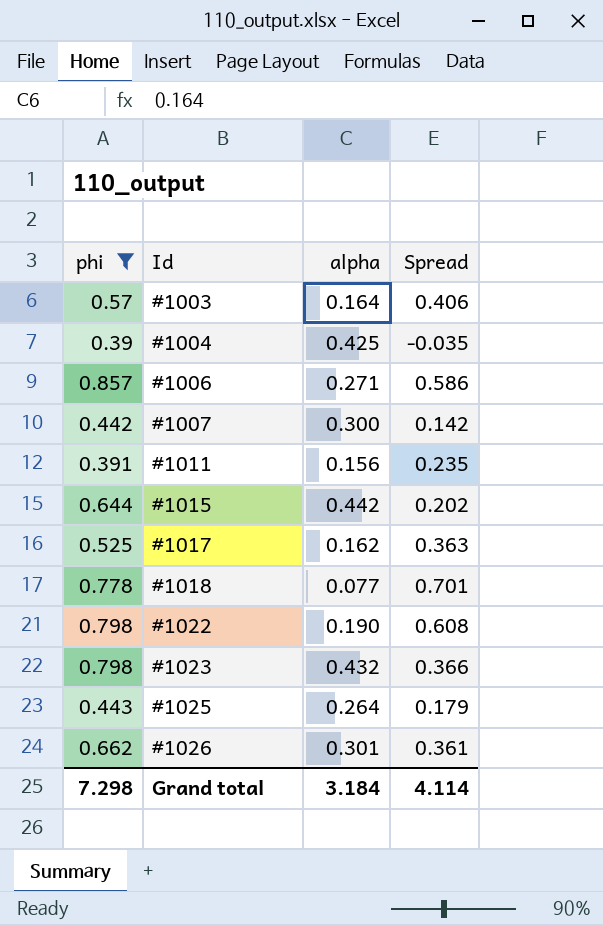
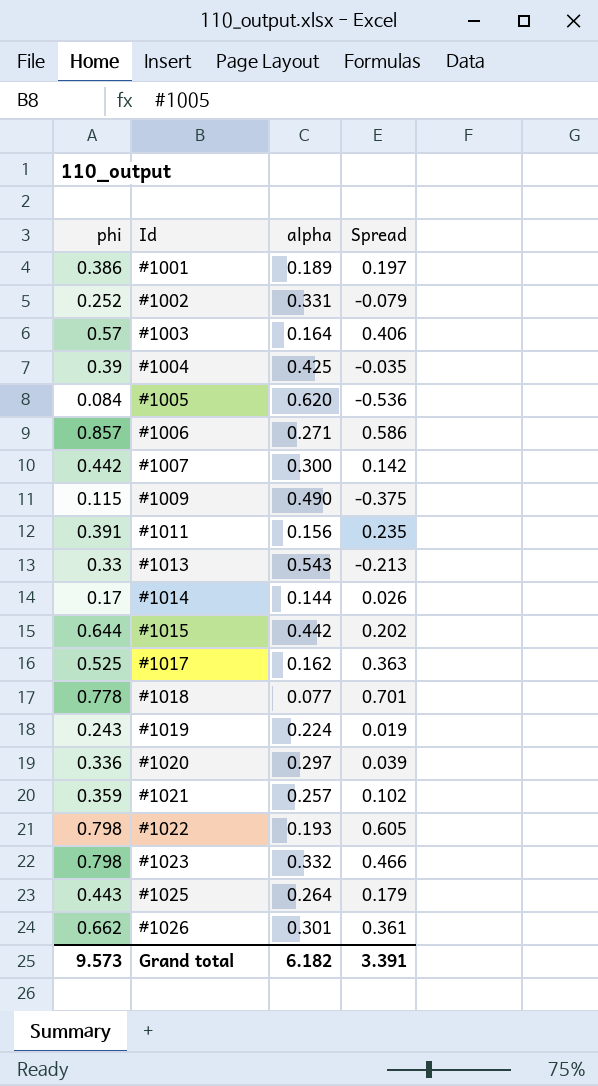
filter: phi >= 0.39 -> none
#1022 | alpha: 0.190 -> 0.193
#1022 | Spread: 0.608 -> 0.605
#1023 | alpha: 0.432 -> 0.332
#1023 | Spread: 0.366 -> 0.466
Grand total | phi: 7.298 -> 9.573
Grand total | alpha: 3.184 -> 6.182
Grand total | Spread: 4.114 -> 3.391

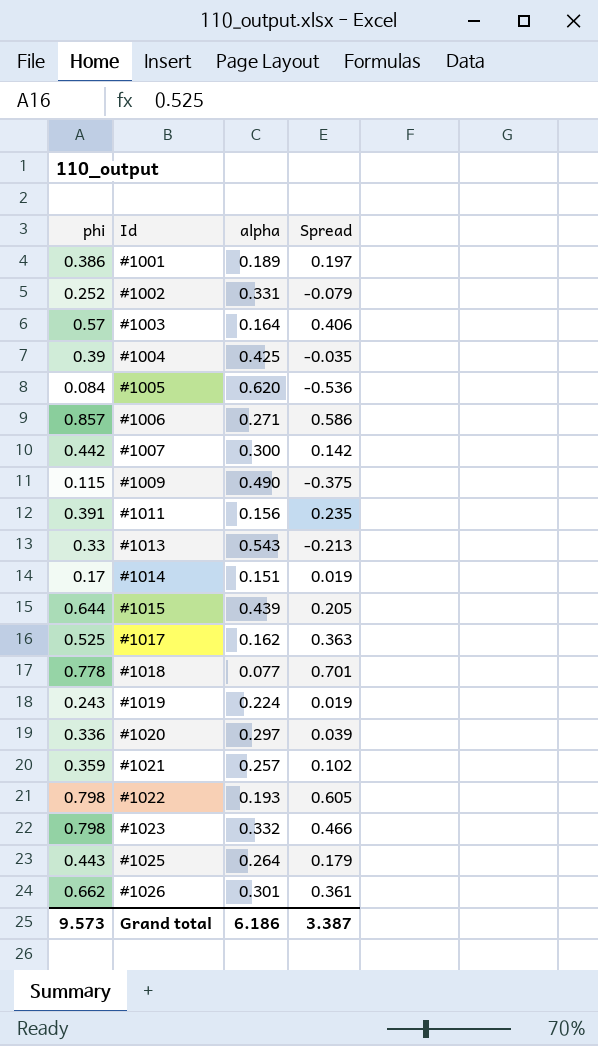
#1014 | alpha: 0.144 -> 0.151
#1014 | Spread: 0.026 -> 0.019
#1015 | alpha: 0.442 -> 0.439
#1015 | Spread: 0.202 -> 0.205
Grand total | alpha: 6.182 -> 6.186
Grand total | Spread: 3.391 -> 3.387

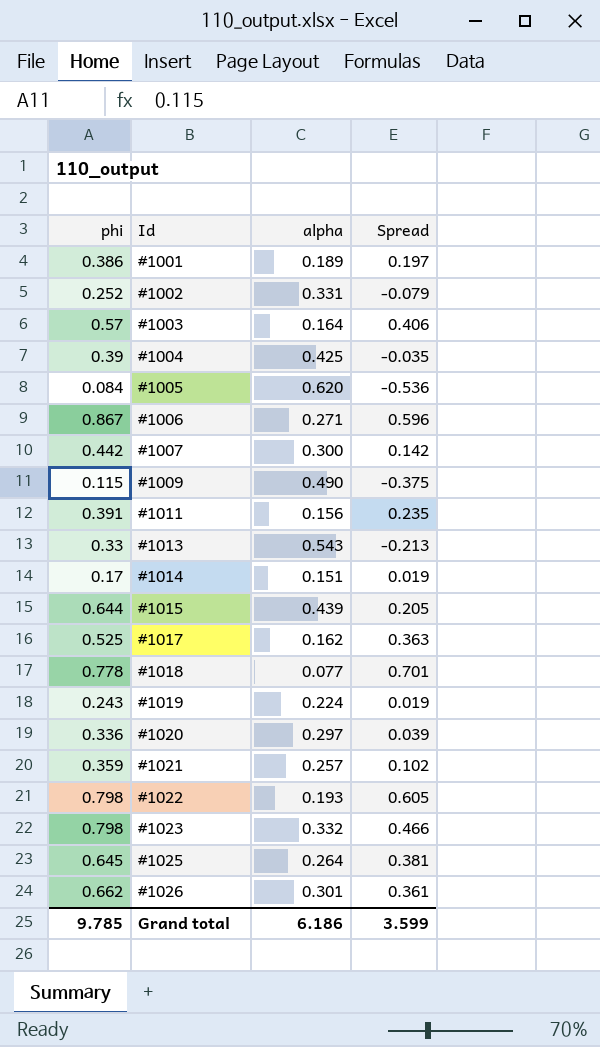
#1006 | phi: 0.857 -> 0.867
#1006 | Spread: 0.586 -> 0.596
#1025 | phi: 0.443 -> 0.645
#1025 | Spread: 0.179 -> 0.381
Grand total | phi: 9.573 -> 9.785
Grand total | Spread: 3.387 -> 3.599

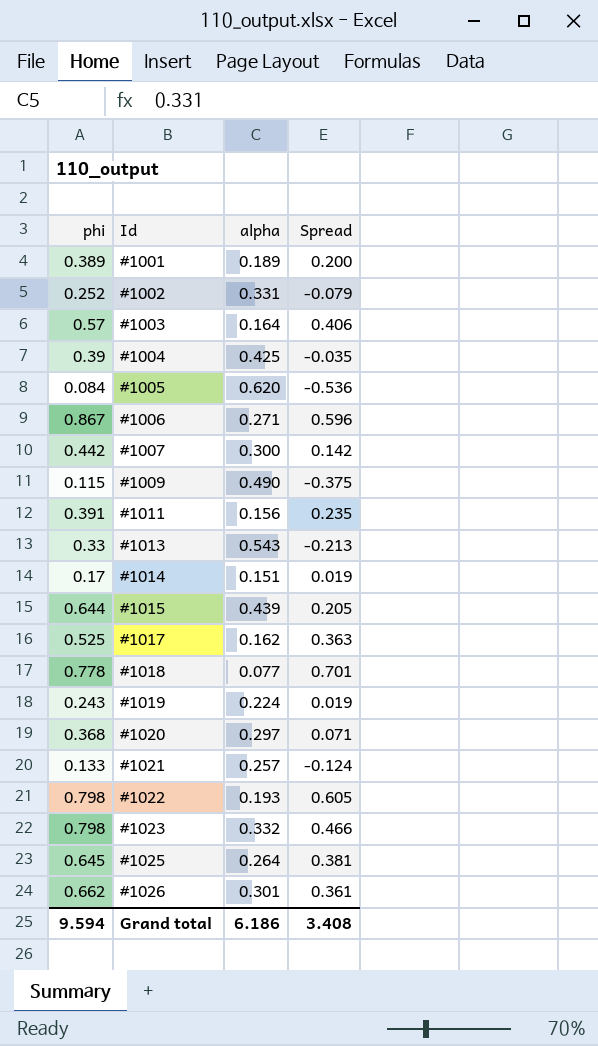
#1001 | phi: 0.386 -> 0.389
#1001 | Spread: 0.197 -> 0.200
#1020 | phi: 0.336 -> 0.368
#1020 | Spread: 0.039 -> 0.071
#1021 | phi: 0.359 -> 0.133
#1021 | Spread: 0.102 -> -0.124
Grand total | phi: 9.785 -> 9.594
Grand total | Spread: 3.599 -> 3.408

